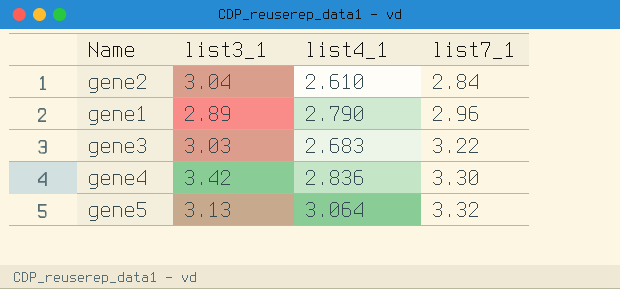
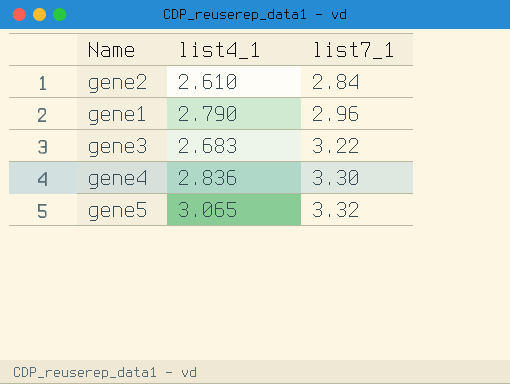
column list3_1 | position: 2 -> none
gene5 | list4_1: 3.064 -> 3.065

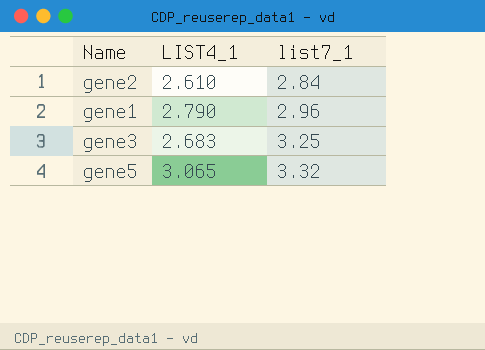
column name: list4_1 -> LIST4_1
row gene4: 2.836 | 3.30 -> none
gene3 | list7_1: 3.22 -> 3.25

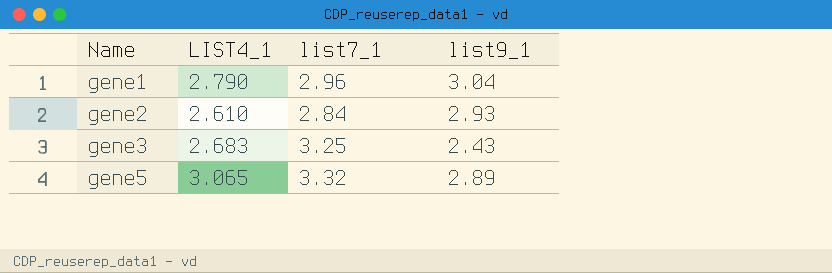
row order: list7_1 ascending -> Name ascending
column list9_1 | position: none -> 4

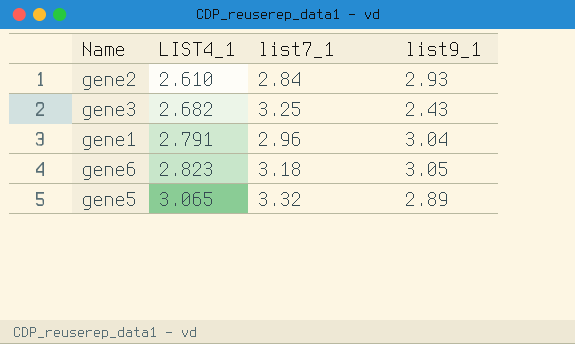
row order: Name ascending -> LIST4_1 ascending
gene3 | LIST4_1: 2.683 -> 2.682
gene1 | LIST4_1: 2.790 -> 2.791
row gene6: none -> 2.823 | 3.18 | 3.05

